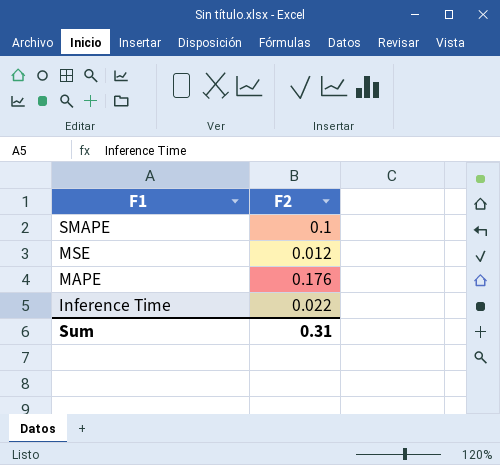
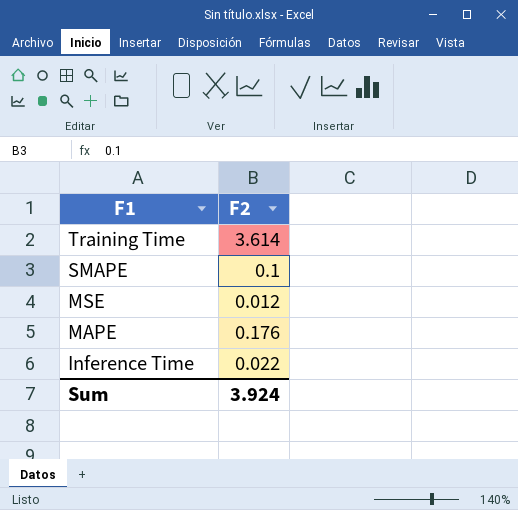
row Training Time: none -> 3.614
Sum | F2: 0.31 -> 3.924

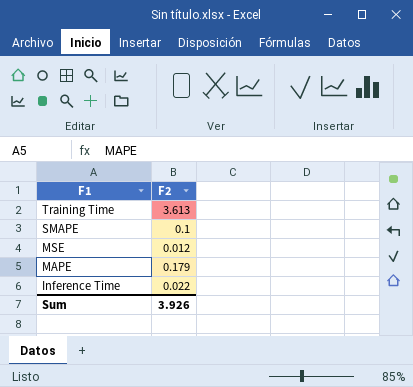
Training Time | F2: 3.614 -> 3.613
MAPE | F2: 0.176 -> 0.179
Sum | F2: 3.924 -> 3.926

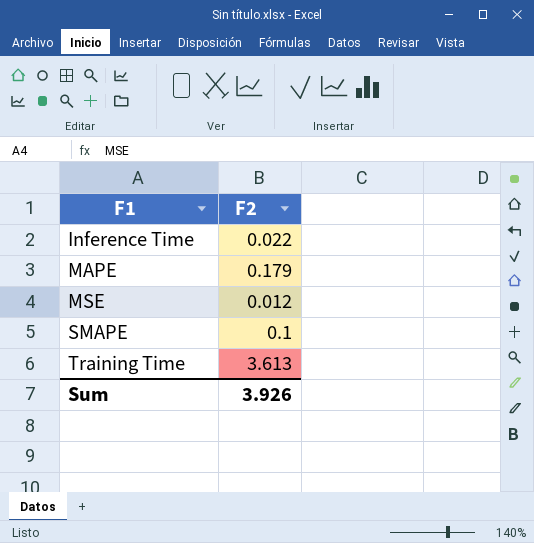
row order: F1 descending -> F1 ascending

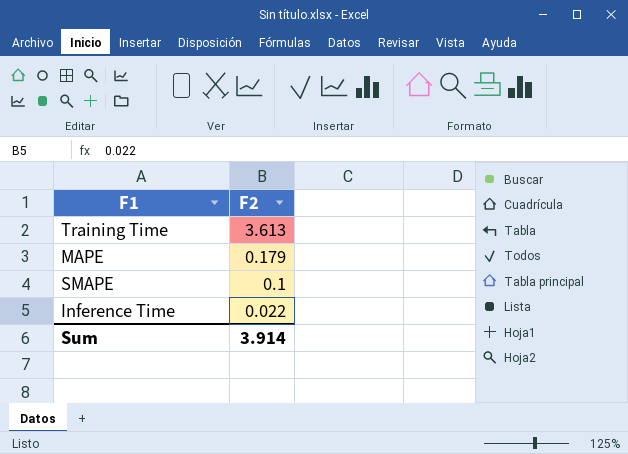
row order: F1 ascending -> F2 descending
row MSE: 0.012 -> none
Sum | F2: 3.926 -> 3.914

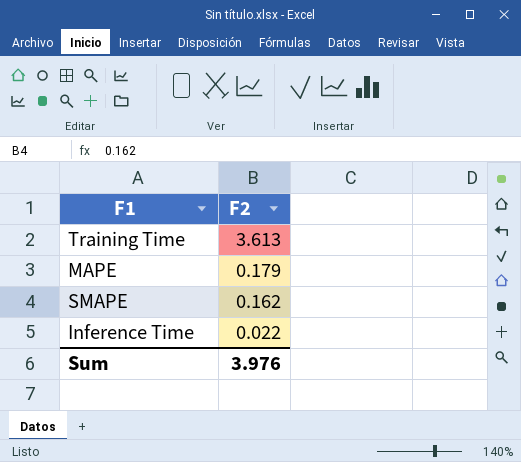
SMAPE | F2: 0.1 -> 0.162
Sum | F2: 3.914 -> 3.976

